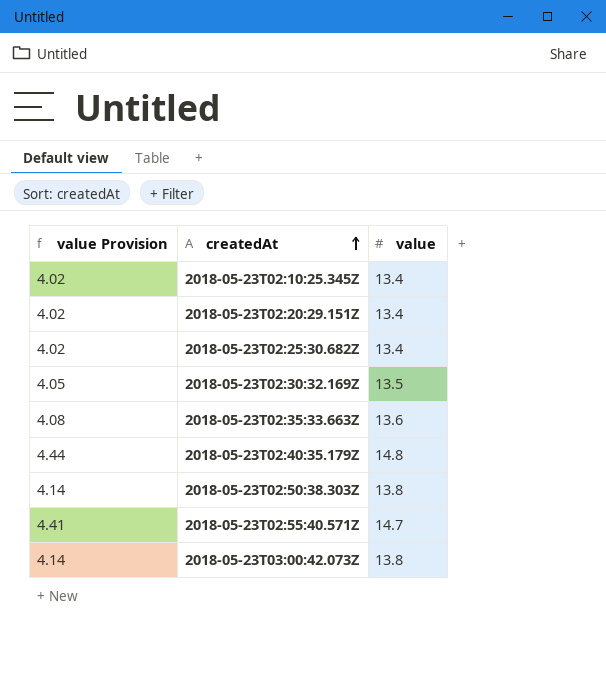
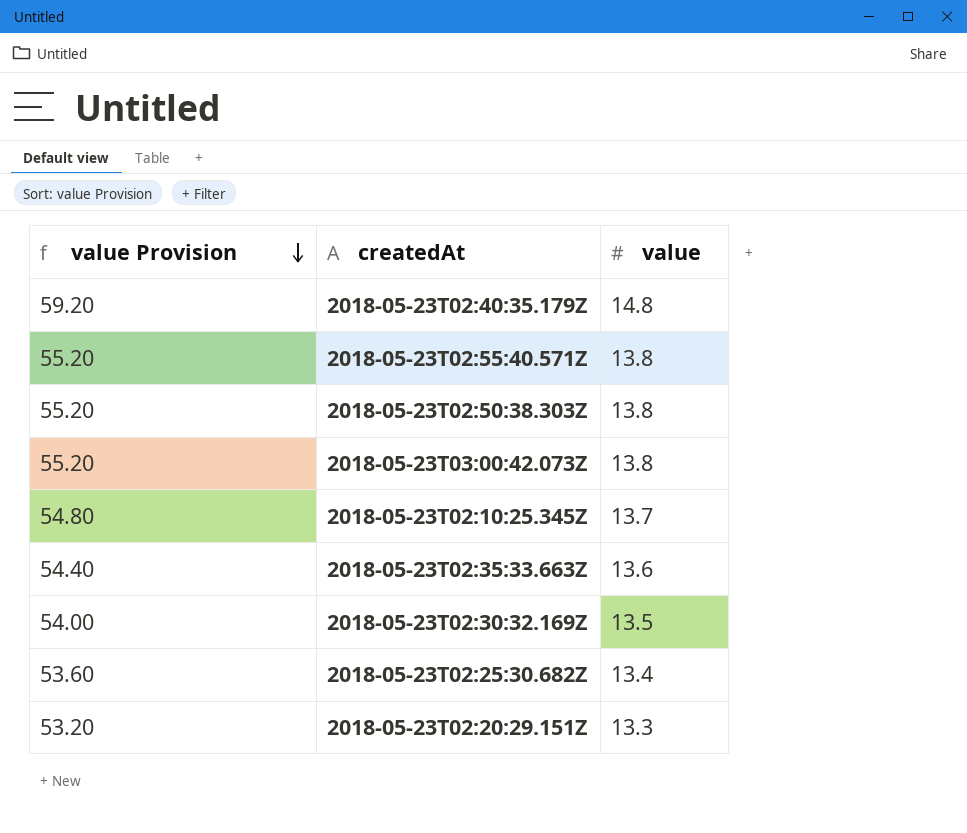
row order: createdAt ascending -> value Provision descending
column value Provision | formula: [value] * 0.3 -> [value] * 4
2018-05-23T02:55:40.571Z | value: 14.7 -> 13.8
2018-05-23T02:10:25.345Z | value: 13.4 -> 13.7
2018-05-23T02:20:29.151Z | value: 13.4 -> 13.3

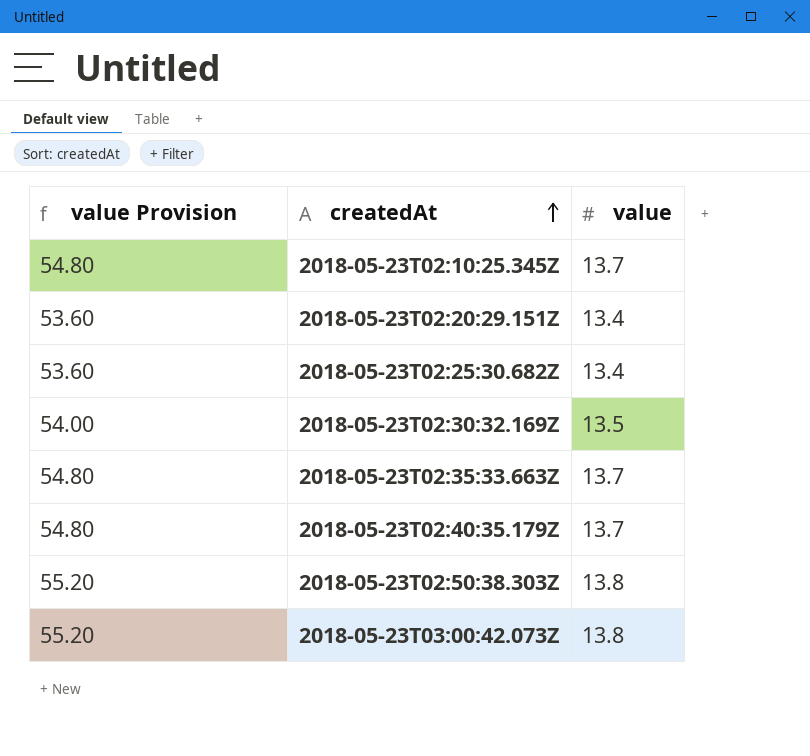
row order: value Provision descending -> createdAt ascending
row 2018-05-23T02:55:40.571Z: 55.20 | 13.8 -> none
2018-05-23T02:20:29.151Z | value Provision: 53.20 -> 53.60
2018-05-23T02:20:29.151Z | value: 13.3 -> 13.4
2018-05-23T02:35:33.663Z | value Provision: 54.40 -> 54.80
2018-05-23T02:35:33.663Z | value: 13.6 -> 13.7
2018-05-23T02:40:35.179Z | value Provision: 59.20 -> 54.80
2018-05-23T02:40:35.179Z | value: 14.8 -> 13.7

